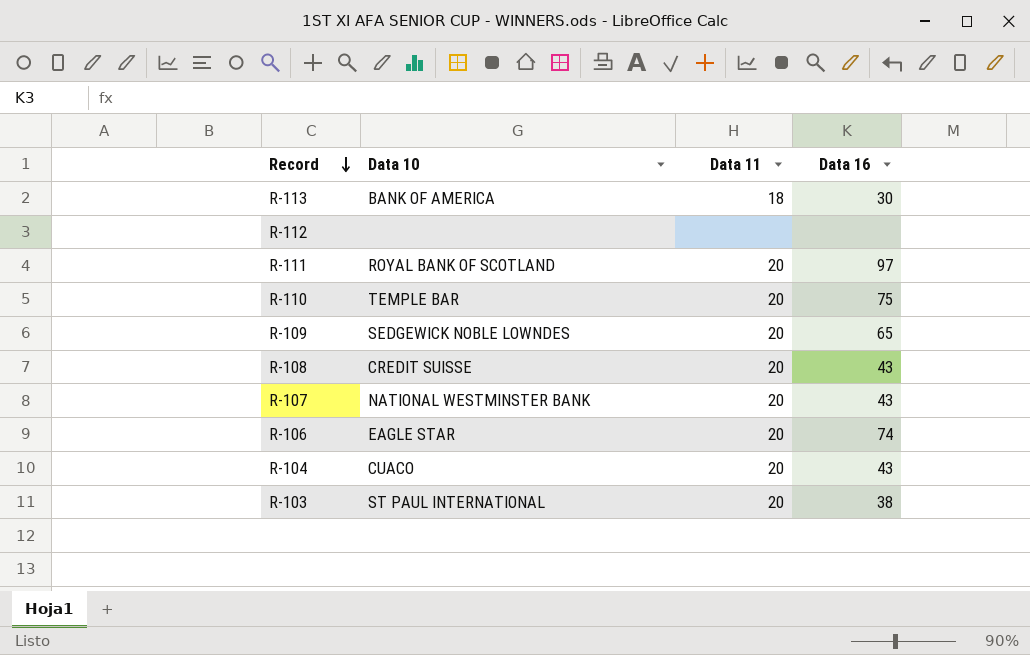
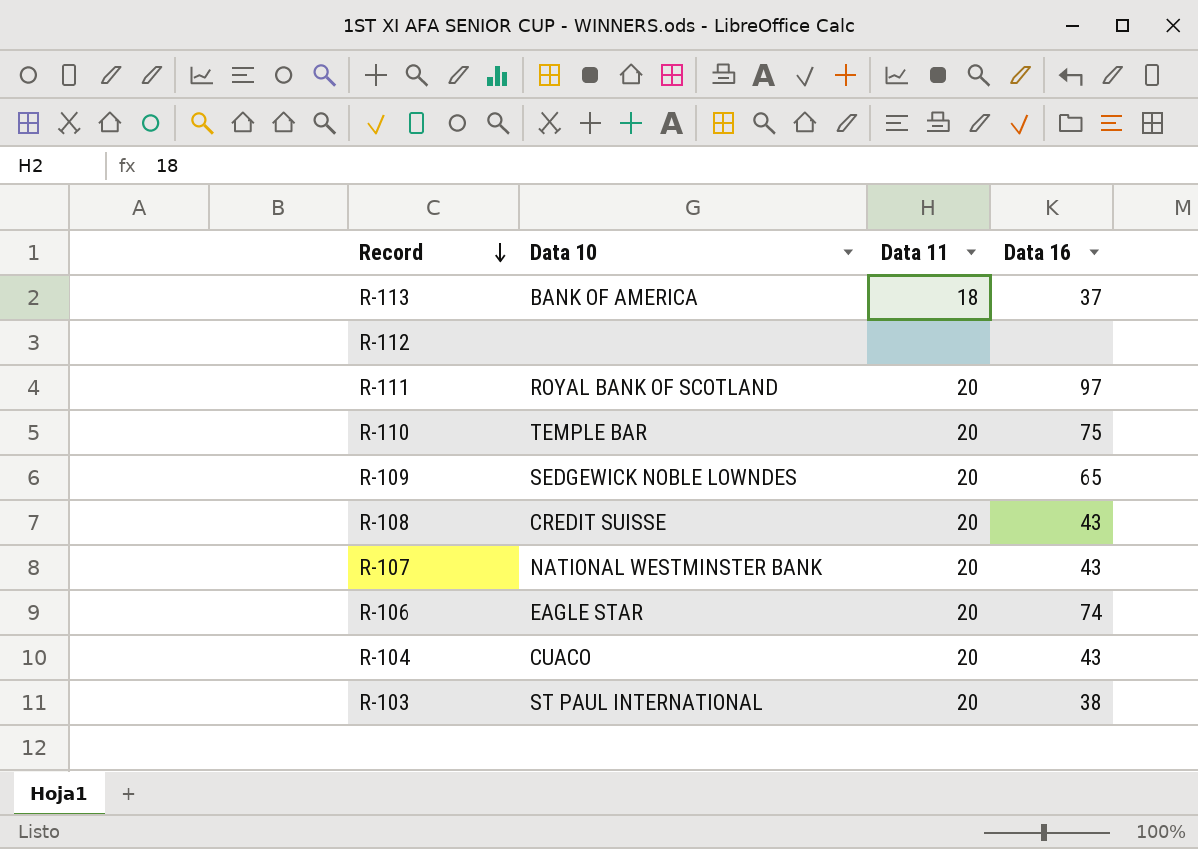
R-113 | Data 16: 30 -> 37

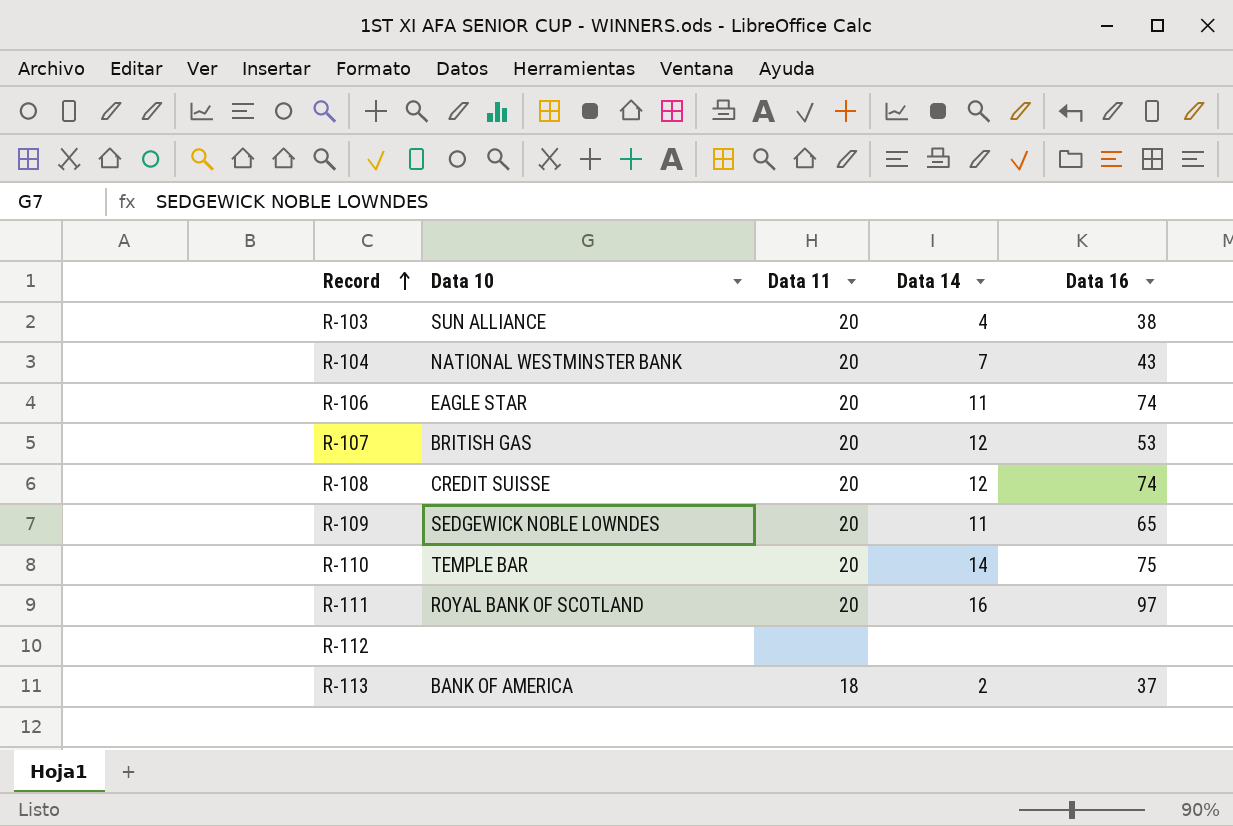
row order: Record descending -> Record ascending
column Data 14 | position: none -> 4
R-103 | Data 10: ST PAUL INTERNATIONAL -> SUN ALLIANCE
R-104 | Data 10: CUACO -> NATIONAL WESTMINSTER BANK
R-107 | Data 10: NATIONAL WESTMINSTER BANK -> BRITISH GAS
R-107 | Data 16: 43 -> 53
R-108 | Data 16: 43 -> 74

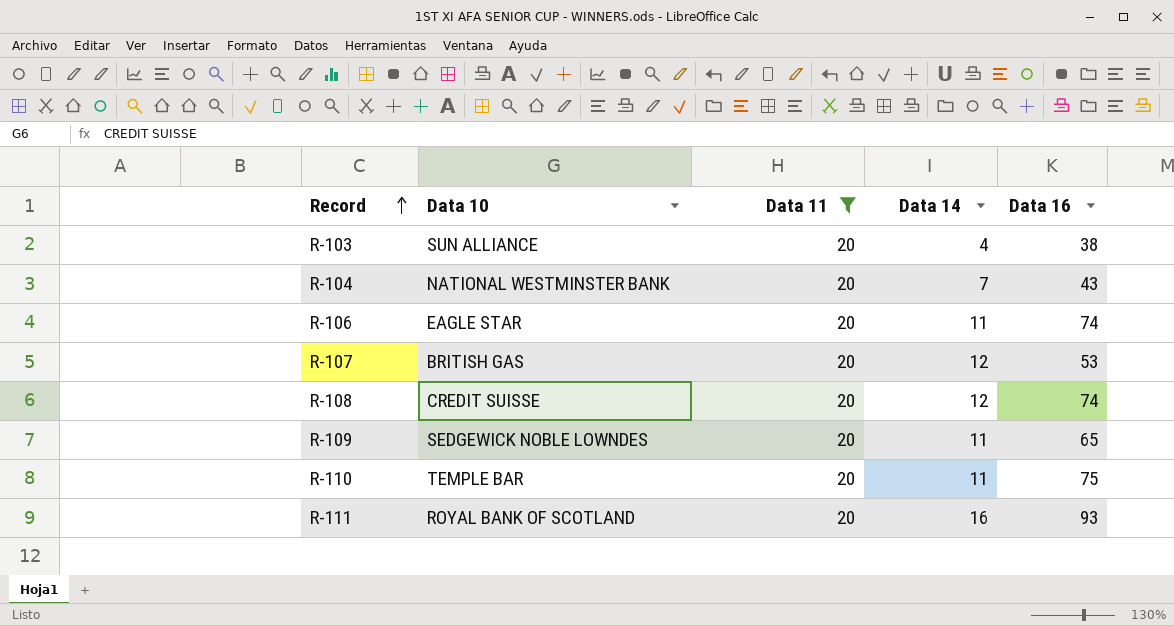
filter: none -> Data 11 = 20
R-110 | Data 14: 14 -> 11
R-111 | Data 16: 97 -> 93

